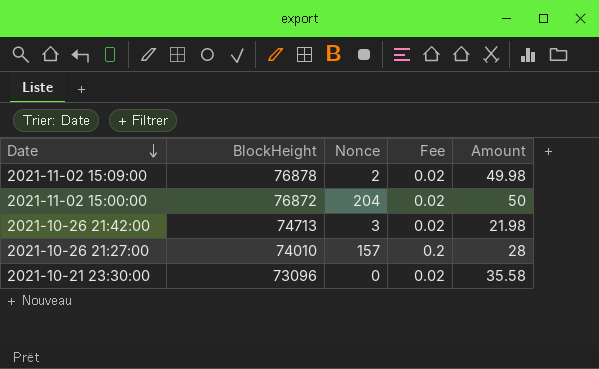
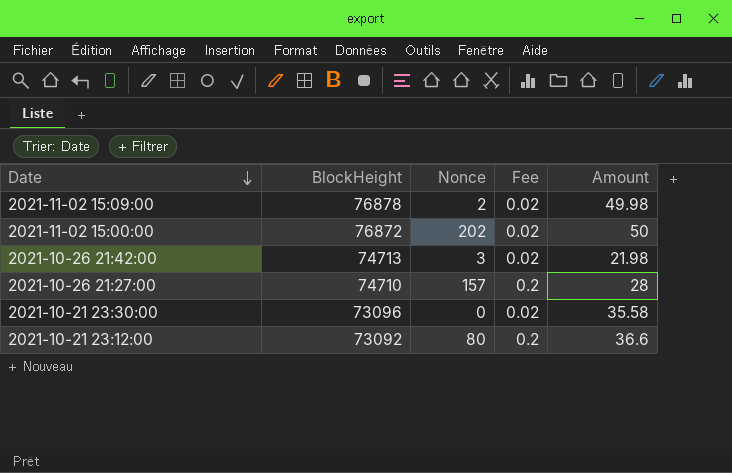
2021-11-02 15:00:00 | Nonce: 204 -> 202
2021-10-26 21:27:00 | BlockHeight: 74010 -> 74710
row 2021-10-21 23:12:00: none -> 73092 | 80 | 0.2 | 36.6

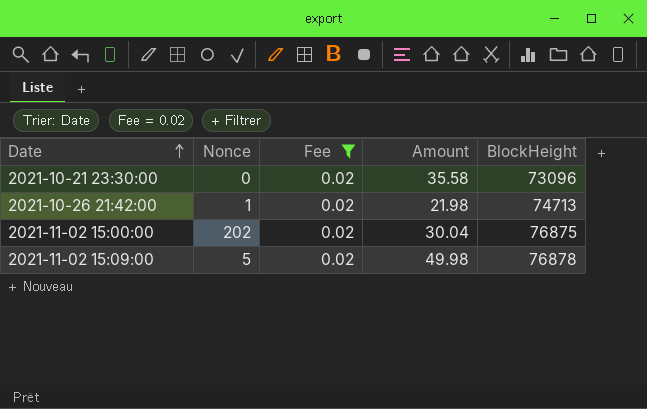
filter: none -> Fee = 0.02
row order: Date descending -> Date ascending
column BlockHeight | position: 2 -> 5
2021-10-26 21:42:00 | Nonce: 3 -> 1
2021-11-02 15:00:00 | Amount: 50 -> 30.04
2021-11-02 15:00:00 | BlockHeight: 76872 -> 76875
2021-11-02 15:09:00 | Nonce: 2 -> 5

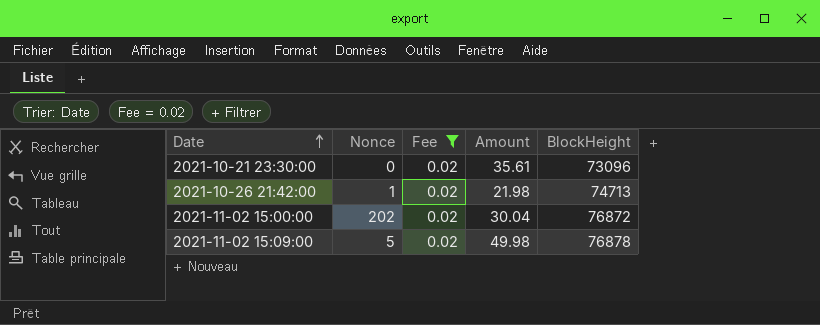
2021-10-21 23:30:00 | Amount: 35.58 -> 35.61
2021-11-02 15:00:00 | BlockHeight: 76875 -> 76872

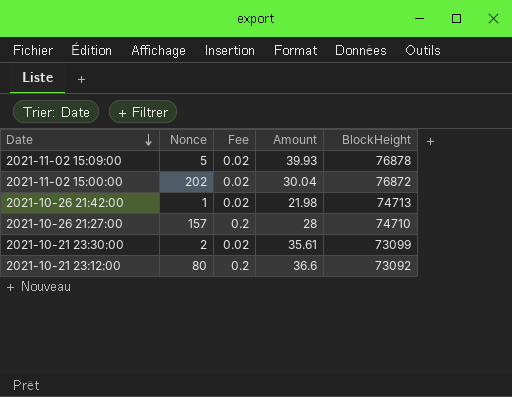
filter: Fee = 0.02 -> none
row order: Date ascending -> Date descending
2021-11-02 15:09:00 | Amount: 49.98 -> 39.93
2021-10-21 23:30:00 | Nonce: 0 -> 2
2021-10-21 23:30:00 | BlockHeight: 73096 -> 73099

